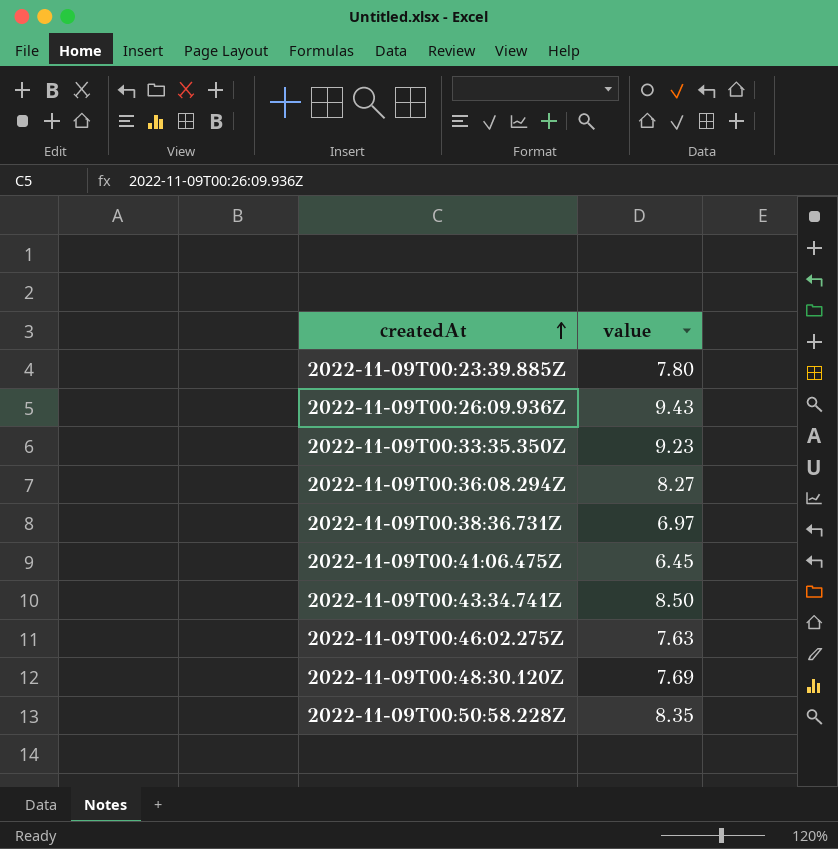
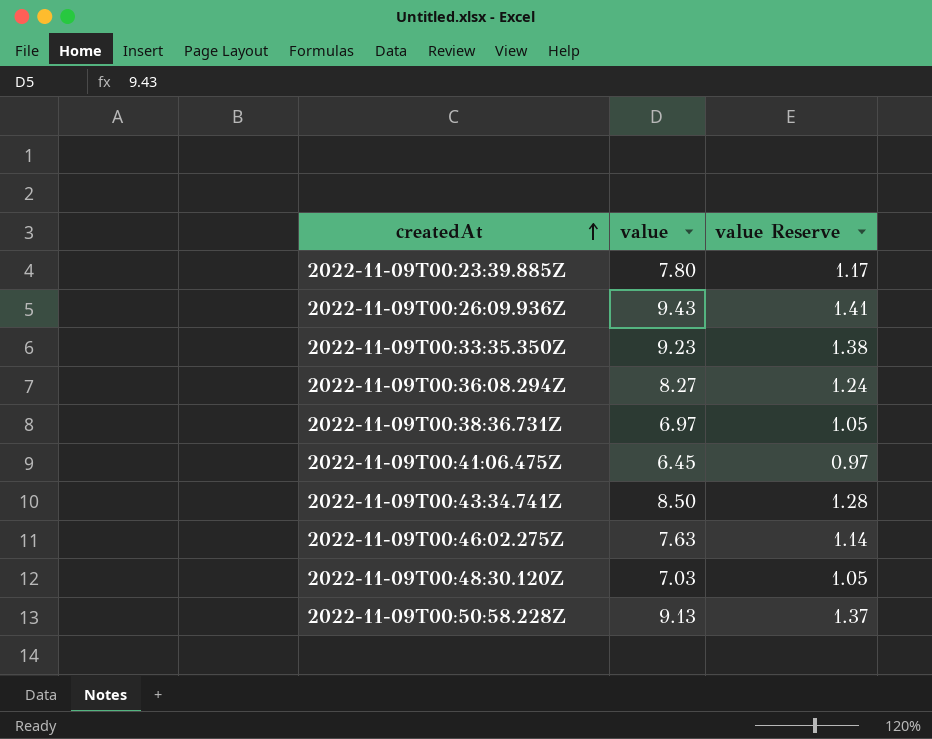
column value Reserve | formula: none -> [value] * 0.15
2022-11-09T00:48:30.120Z | value: 7.69 -> 7.03
2022-11-09T00:50:58.228Z | value: 8.35 -> 9.13

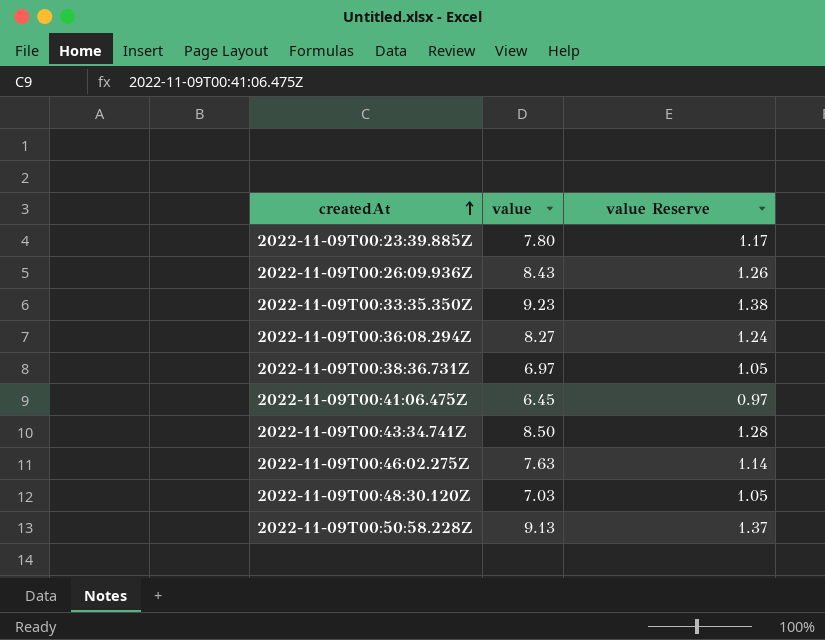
2022-11-09T00:26:09.936Z | value: 9.43 -> 8.43
2022-11-09T00:26:09.936Z | value Reserve: 1.41 -> 1.26

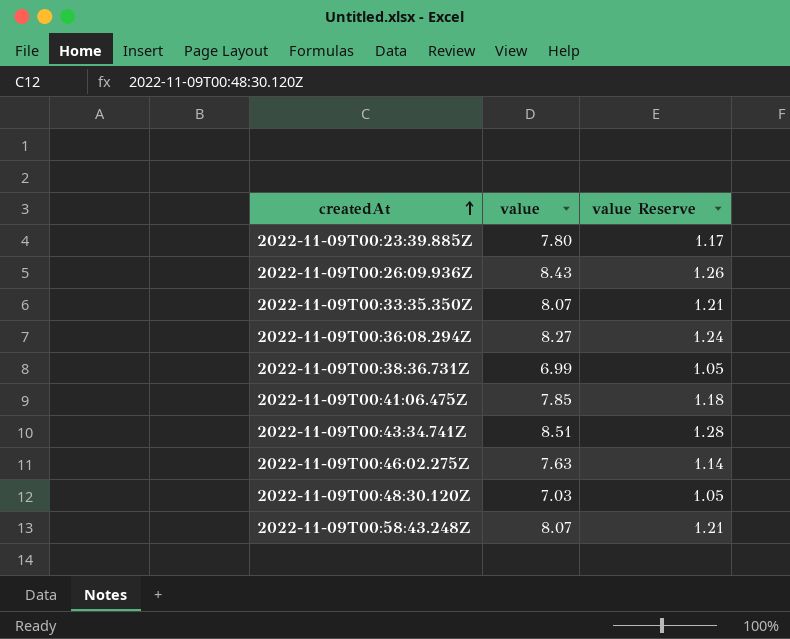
row 2022-11-09T00:50:58.228Z: 9.13 | 1.37 -> none
2022-11-09T00:33:35.350Z | value: 9.23 -> 8.07
2022-11-09T00:33:35.350Z | value Reserve: 1.38 -> 1.21
2022-11-09T00:38:36.731Z | value: 6.97 -> 6.99
2022-11-09T00:41:06.475Z | value: 6.45 -> 7.85
2022-11-09T00:41:06.475Z | value Reserve: 0.97 -> 1.18
2022-11-09T00:43:34.741Z | value: 8.50 -> 8.51
row 2022-11-09T00:58:43.248Z: none -> 8.07 | 1.21

